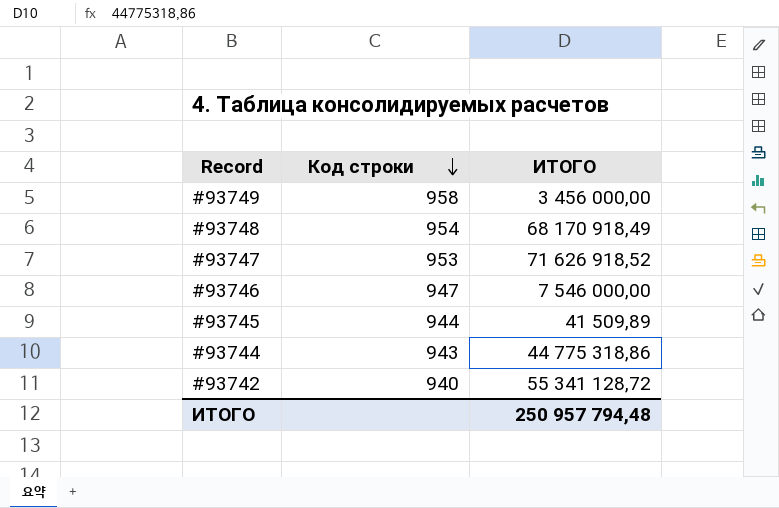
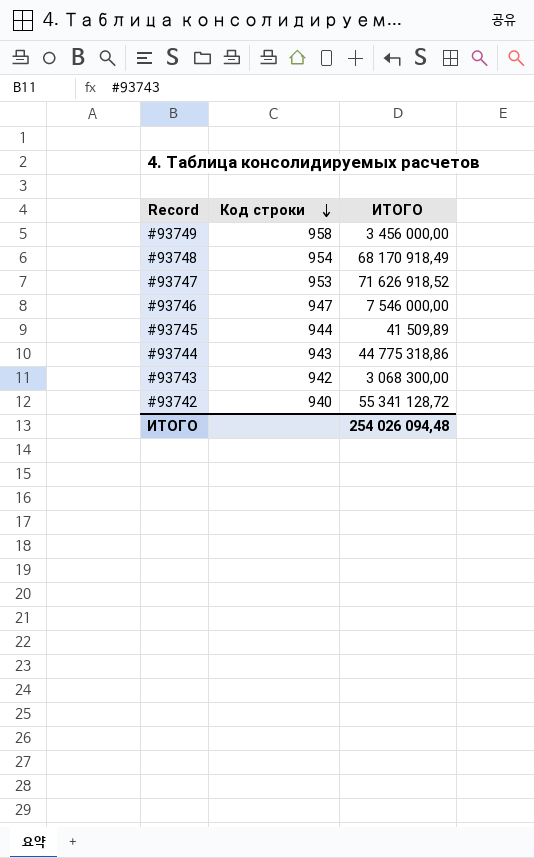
row #93743: none -> 942 | 3 068 300,00
ИТОГО | ИТОГО: 250 957 794,48 -> 254 026 094,48

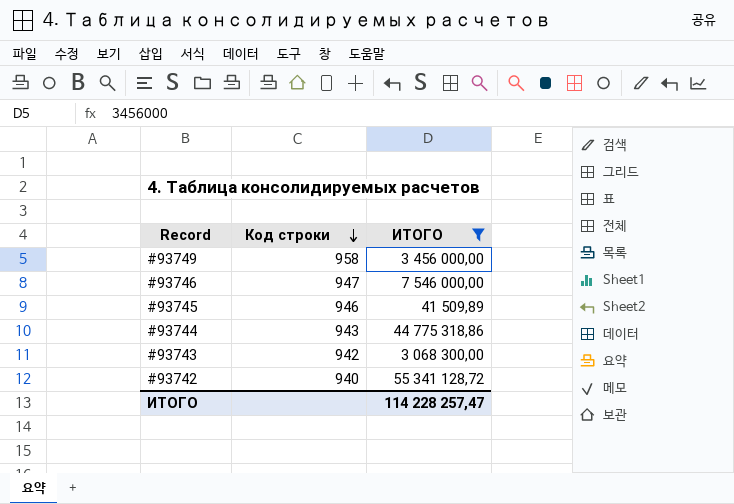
filter: none -> ИТОГО <= 55 341 128,72
#93745 | Код строки: 944 -> 946
ИТОГО | ИТОГО: 254 026 094,48 -> 114 228 257,47

